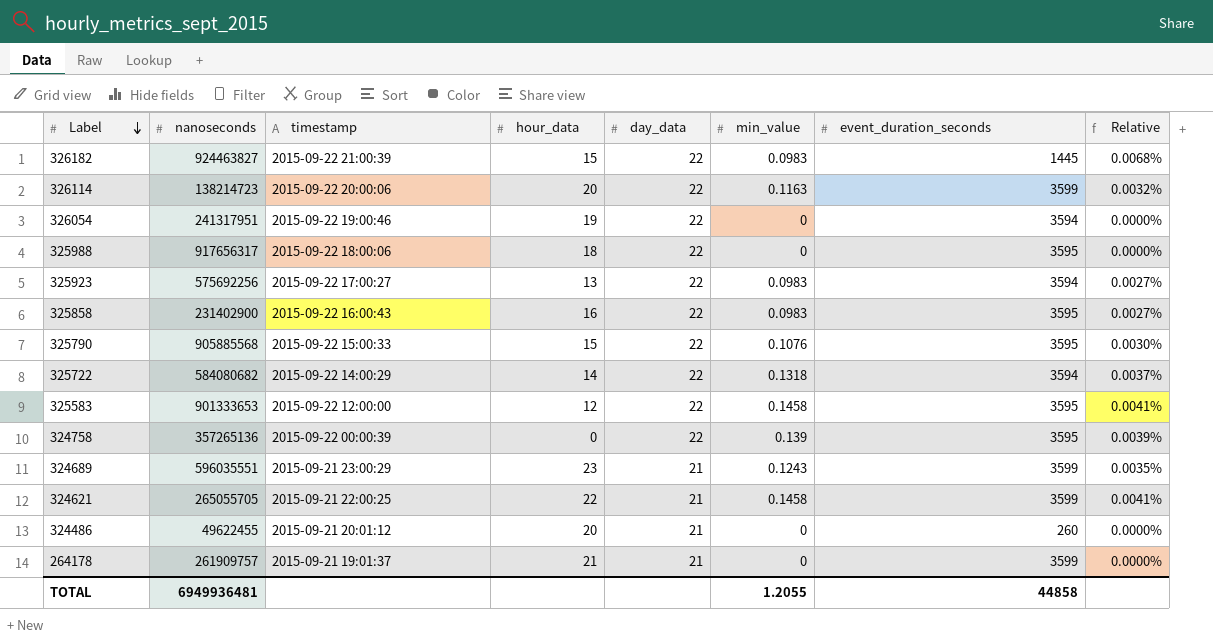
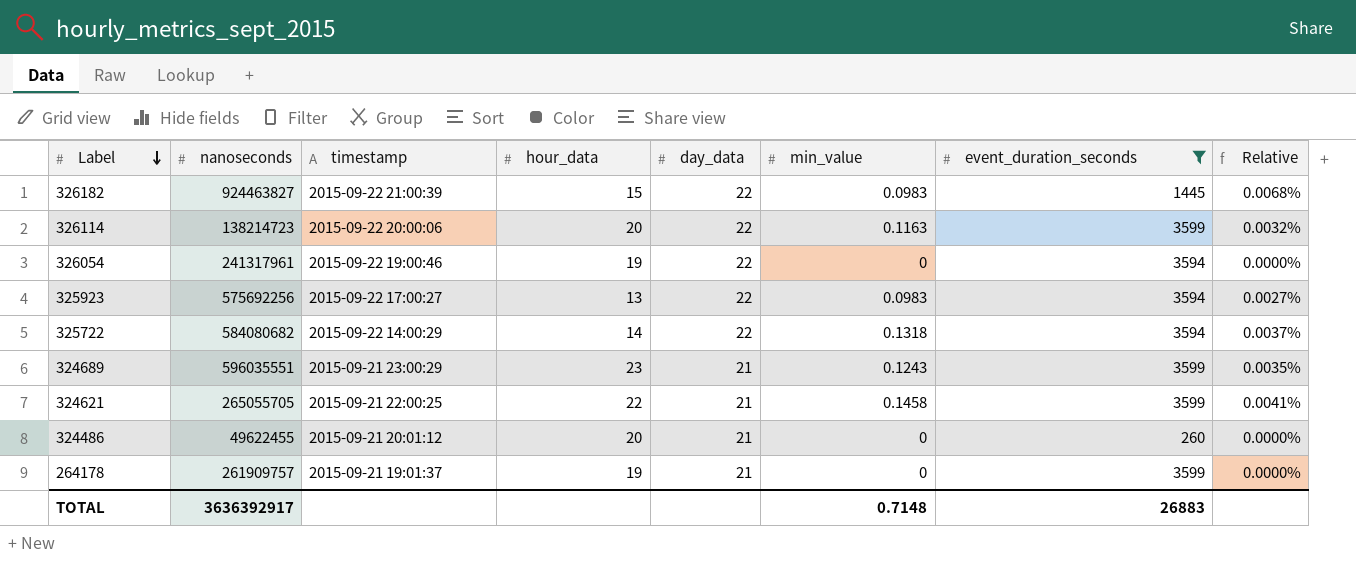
filter: none -> event_duration_seconds != 3595
326054 | nanoseconds: 241317951 -> 241317961
264178 | hour_data: 21 -> 19
TOTAL | nanoseconds: 6949936481 -> 3636392917
TOTAL | min_value: 1.2055 -> 0.7148
TOTAL | event_duration_seconds: 44858 -> 26883

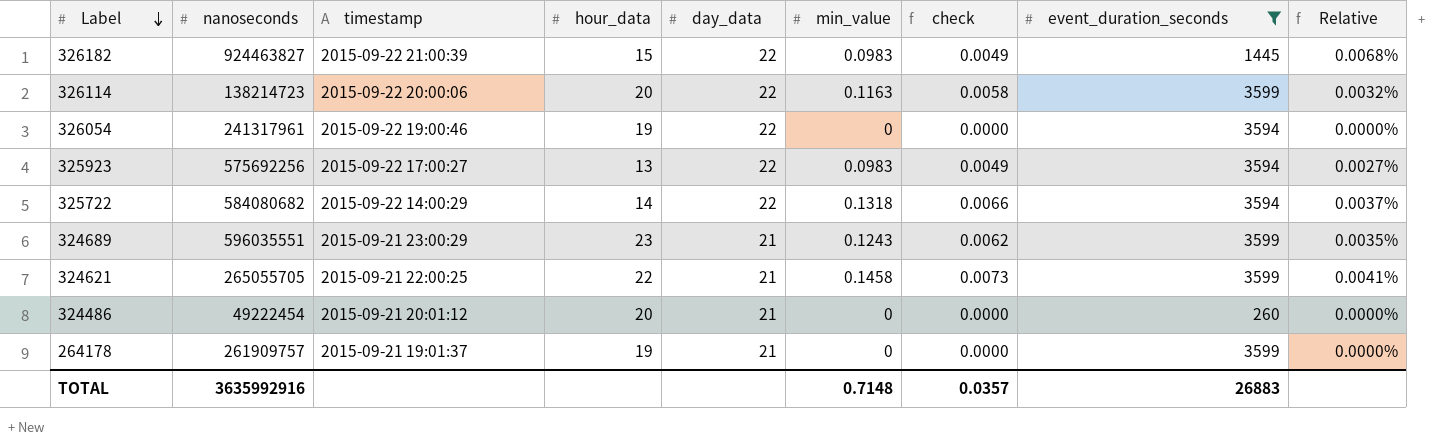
column check | formula: none -> [min_value] * 0.05
324486 | nanoseconds: 49622455 -> 49222454
TOTAL | nanoseconds: 3636392917 -> 3635992916

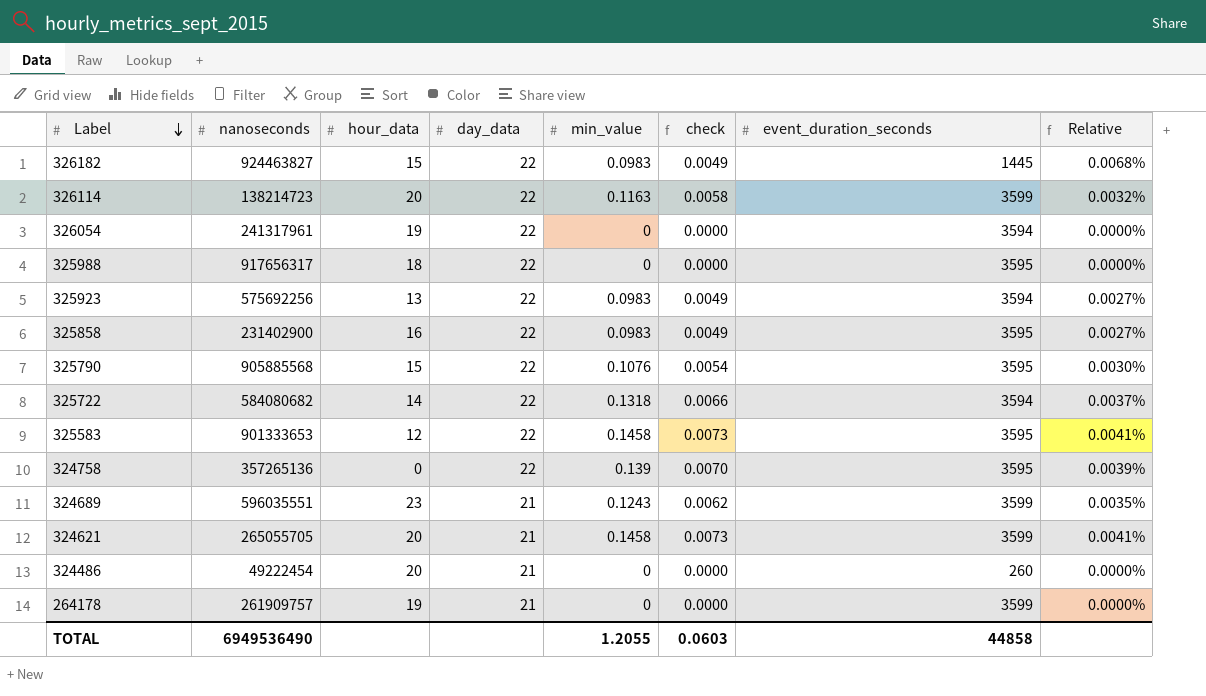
filter: event_duration_seconds != 3595 -> none
column timestamp | position: 3 -> none
324621 | hour_data: 22 -> 20
TOTAL | nanoseconds: 3635992916 -> 6949536490
TOTAL | min_value: 0.7148 -> 1.2055
TOTAL | check: 0.0357 -> 0.0603
TOTAL | event_duration_seconds: 26883 -> 44858

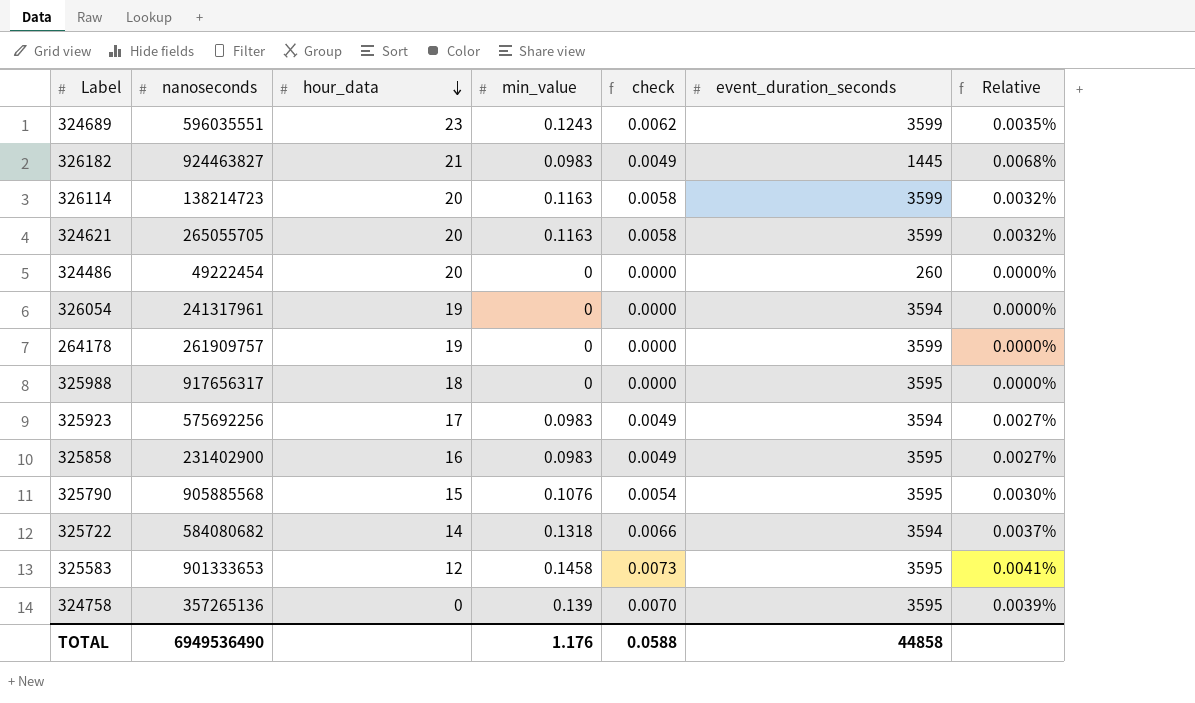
row order: Label descending -> hour_data descending
column day_data | position: 4 -> none
326182 | hour_data: 15 -> 21
324621 | min_value: 0.1458 -> 0.1163
324621 | check: 0.0073 -> 0.0058
324621 | Relative: 0.0041% -> 0.0032%
325923 | hour_data: 13 -> 17
TOTAL | min_value: 1.2055 -> 1.176
TOTAL | check: 0.0603 -> 0.0588

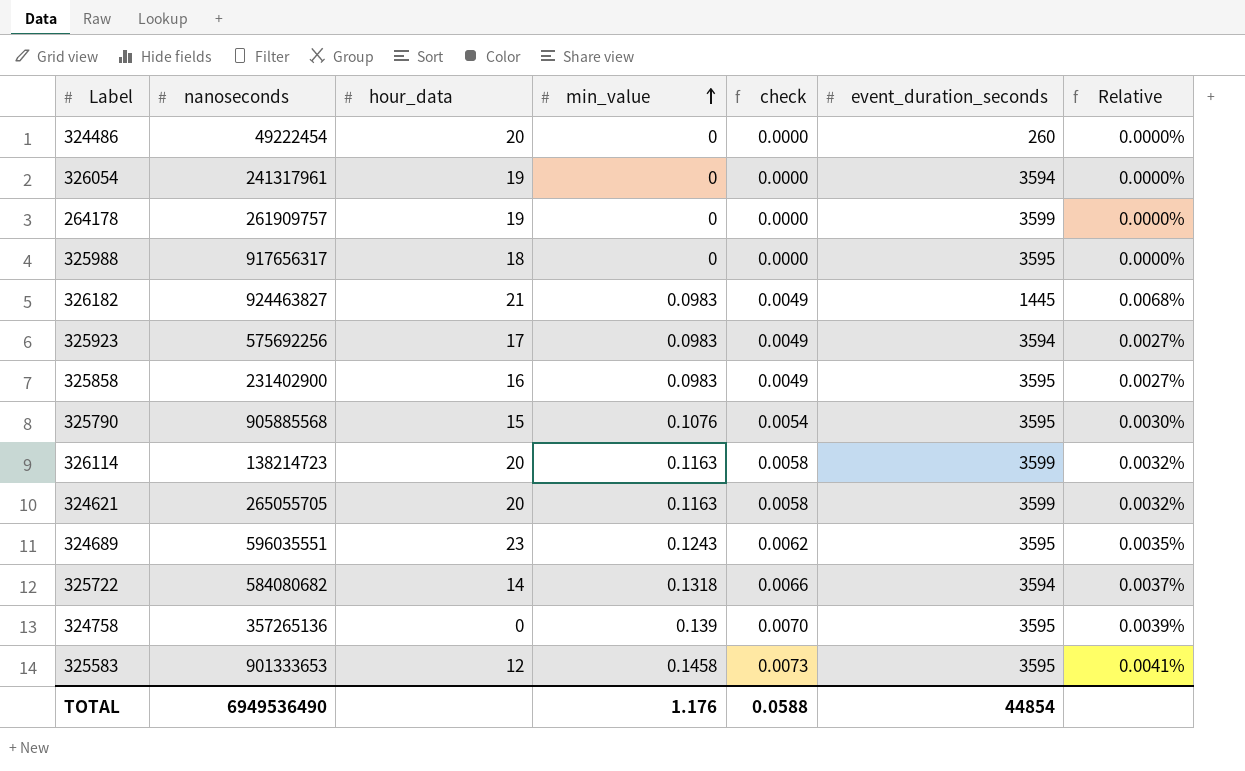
row order: hour_data descending -> min_value ascending
324689 | event_duration_seconds: 3599 -> 3595
TOTAL | event_duration_seconds: 44858 -> 44854

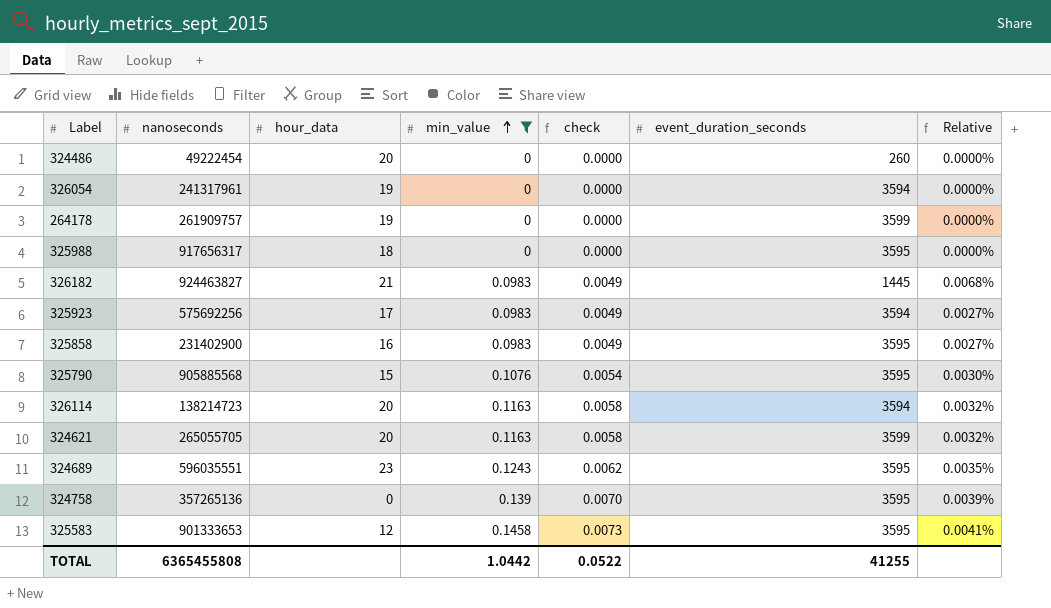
filter: none -> min_value != 0.1318
326114 | event_duration_seconds: 3599 -> 3594
TOTAL | nanoseconds: 6949536490 -> 6365455808
TOTAL | min_value: 1.176 -> 1.0442
TOTAL | check: 0.0588 -> 0.0522
TOTAL | event_duration_seconds: 44854 -> 41255

